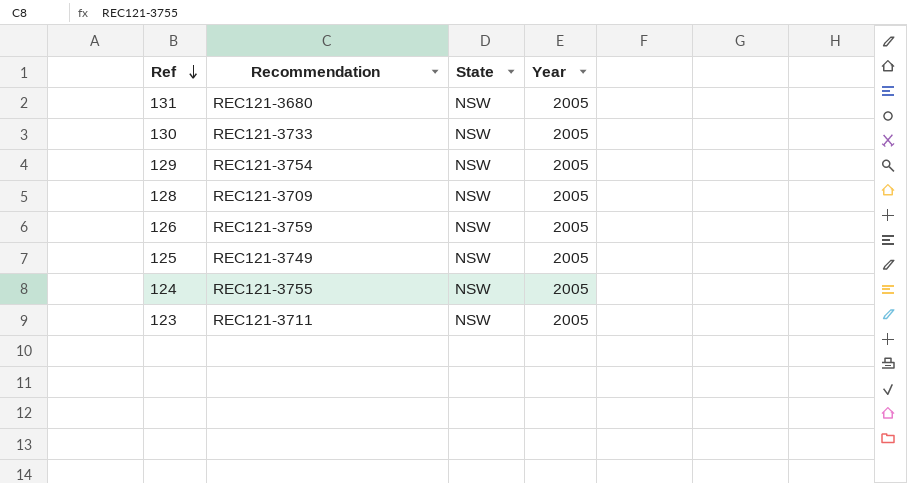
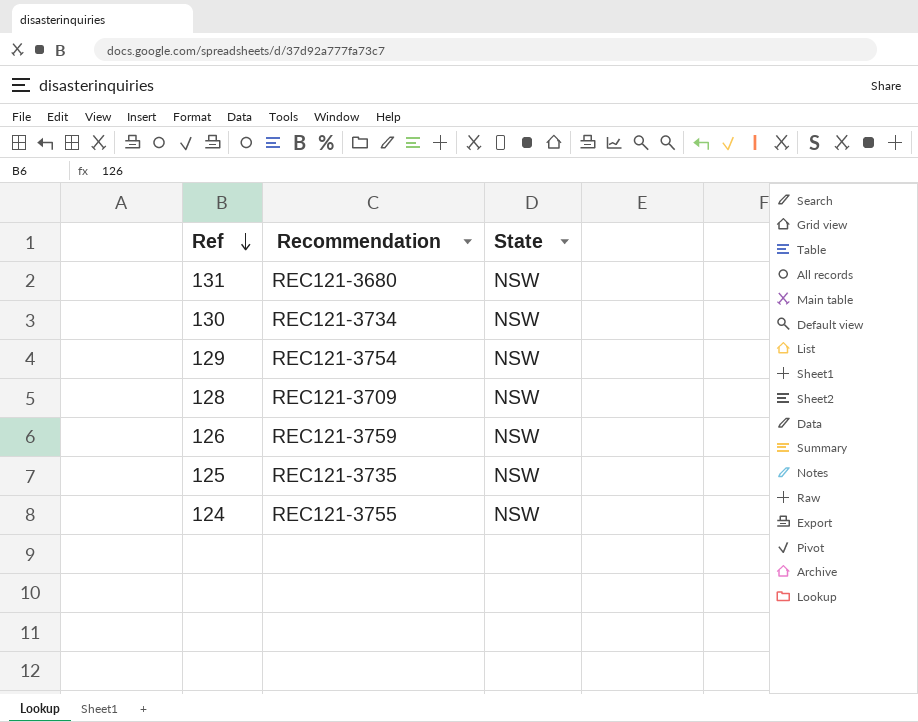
column Year | position: 4 -> none
row 123: REC121-3711 | NSW | 2005 -> none
130 | Recommendation: REC121-3733 -> REC121-3734
125 | Recommendation: REC121-3749 -> REC121-3735

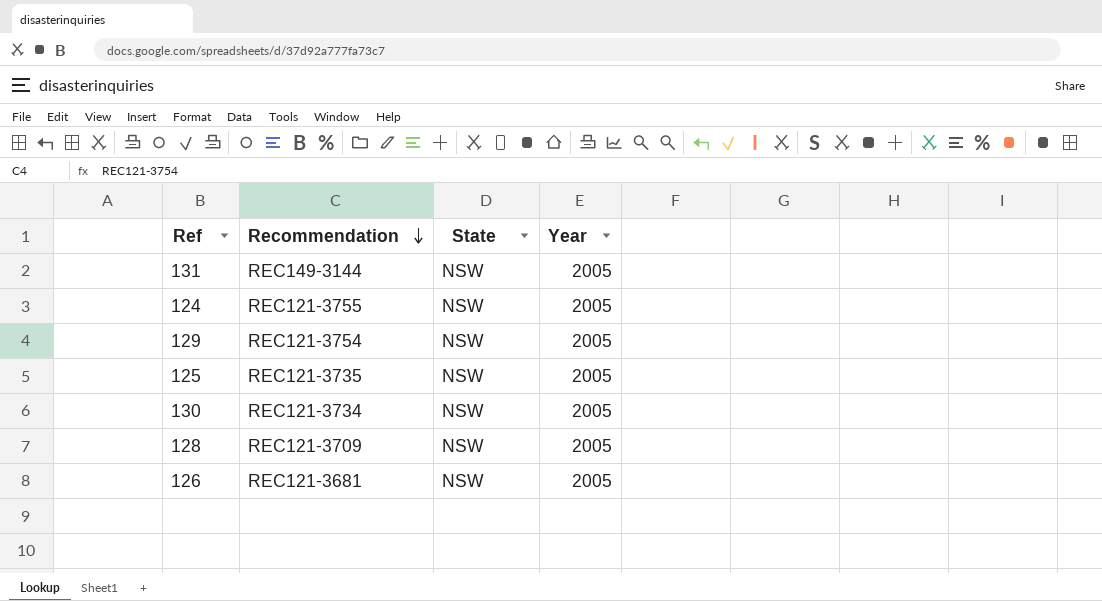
row order: Ref descending -> Recommendation descending
column Year | position: none -> 4
131 | Recommendation: REC121-3680 -> REC149-3144
126 | Recommendation: REC121-3759 -> REC121-3681

